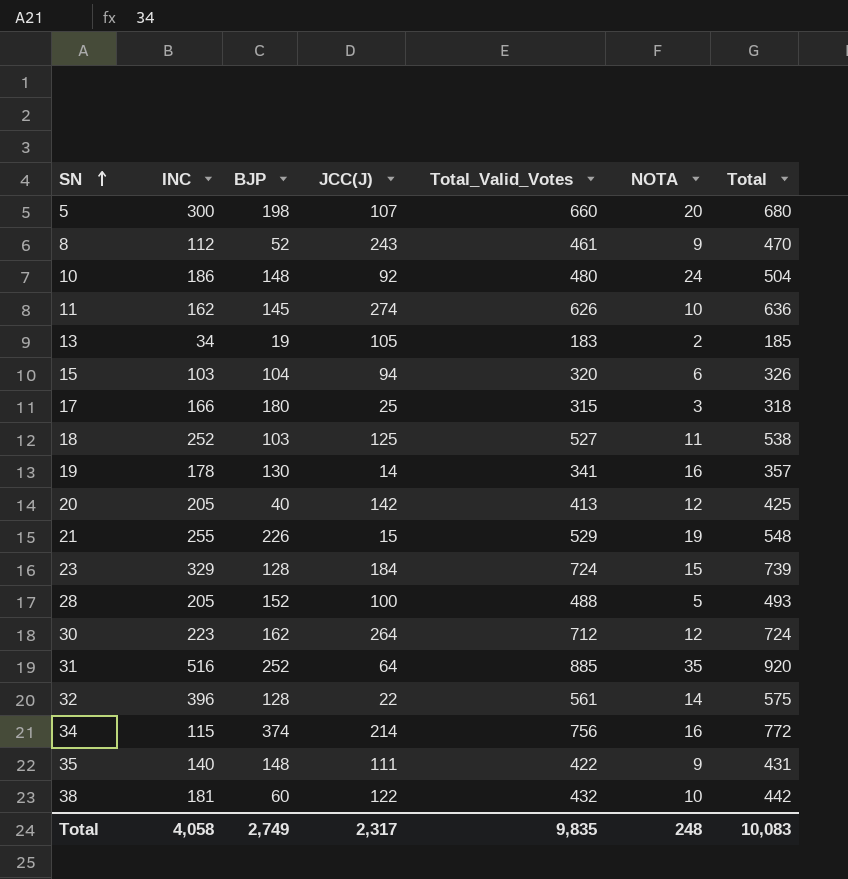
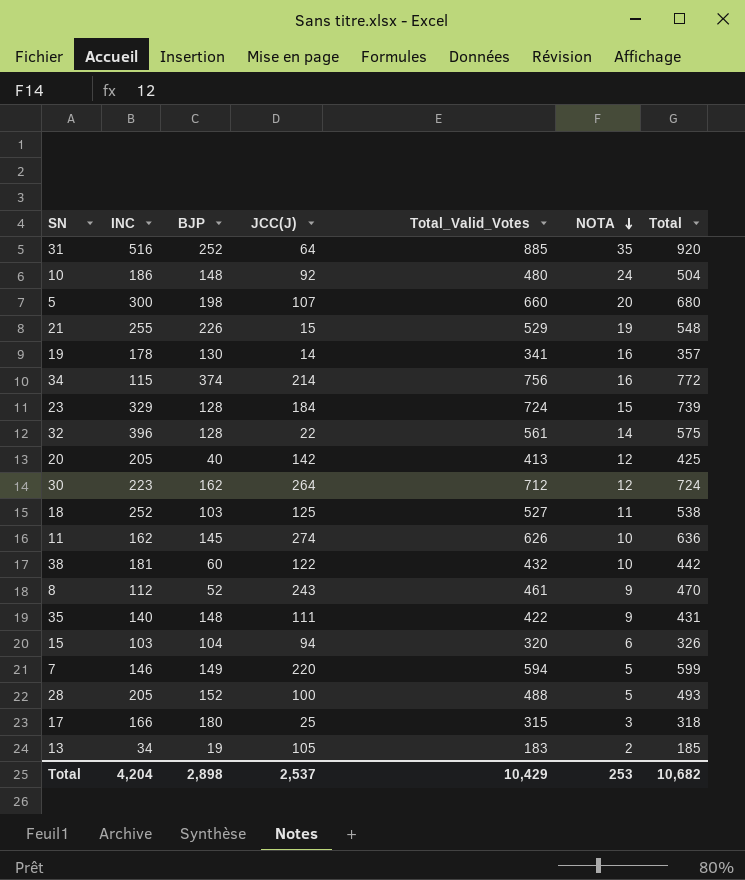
row order: SN ascending -> NOTA descending
row 7: none -> 146 | 149 | 220 | 594 | 5 | 599
Total | INC: 4,058 -> 4,204
Total | BJP: 2,749 -> 2,898
Total | JCC(J): 2,317 -> 2,537
Total | Total_Valid_Votes: 9,835 -> 10,429
Total | NOTA: 248 -> 253
Total | Total: 10,083 -> 10,682

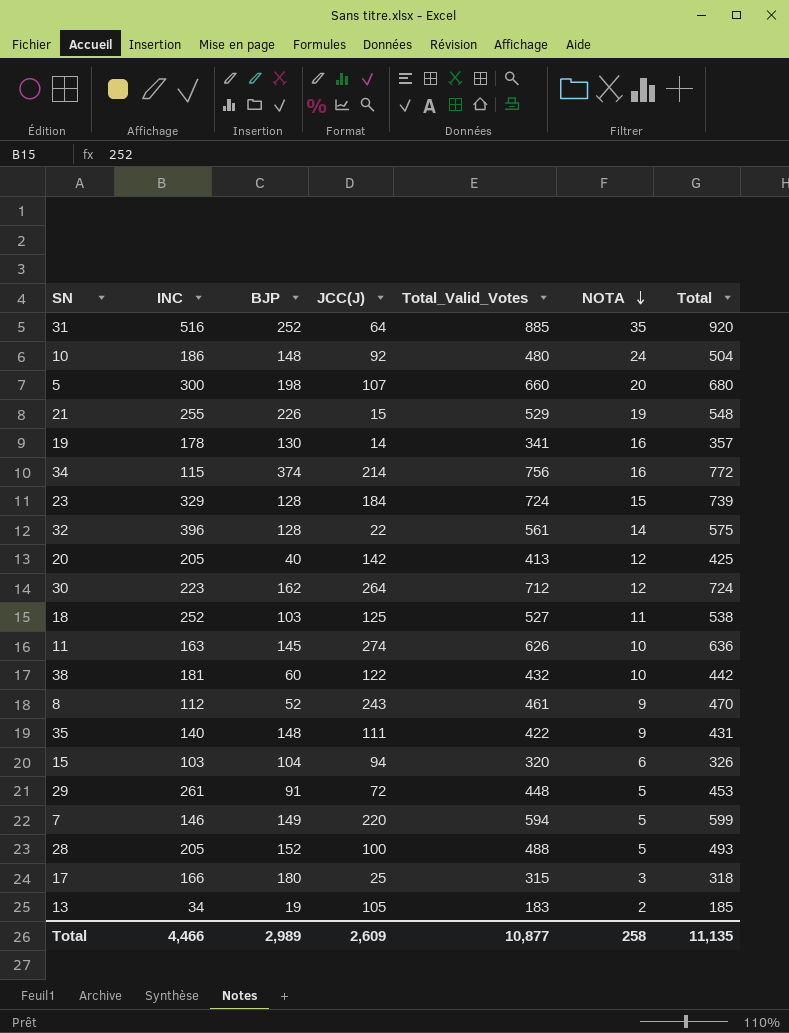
11 | INC: 162 -> 163
row 29: none -> 261 | 91 | 72 | 448 | 5 | 453
Total | INC: 4,204 -> 4,466
Total | BJP: 2,898 -> 2,989
Total | JCC(J): 2,537 -> 2,609
Total | Total_Valid_Votes: 10,429 -> 10,877
Total | NOTA: 253 -> 258
Total | Total: 10,682 -> 11,135

